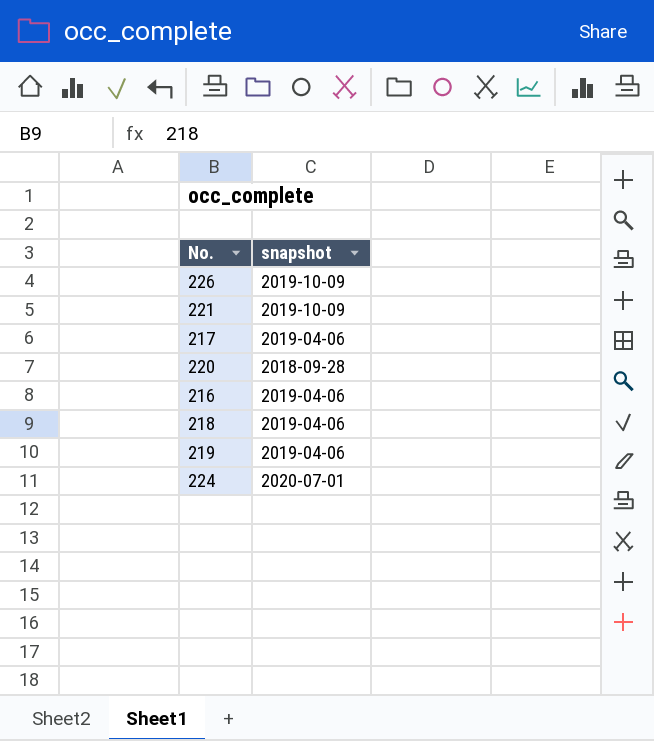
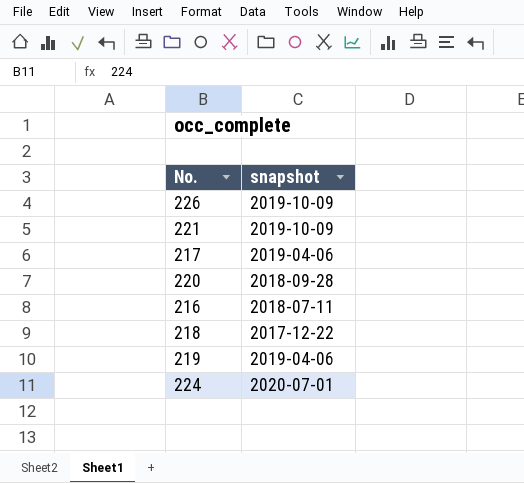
216 | snapshot: 2019-04-06 -> 2018-07-11
218 | snapshot: 2019-04-06 -> 2017-12-22

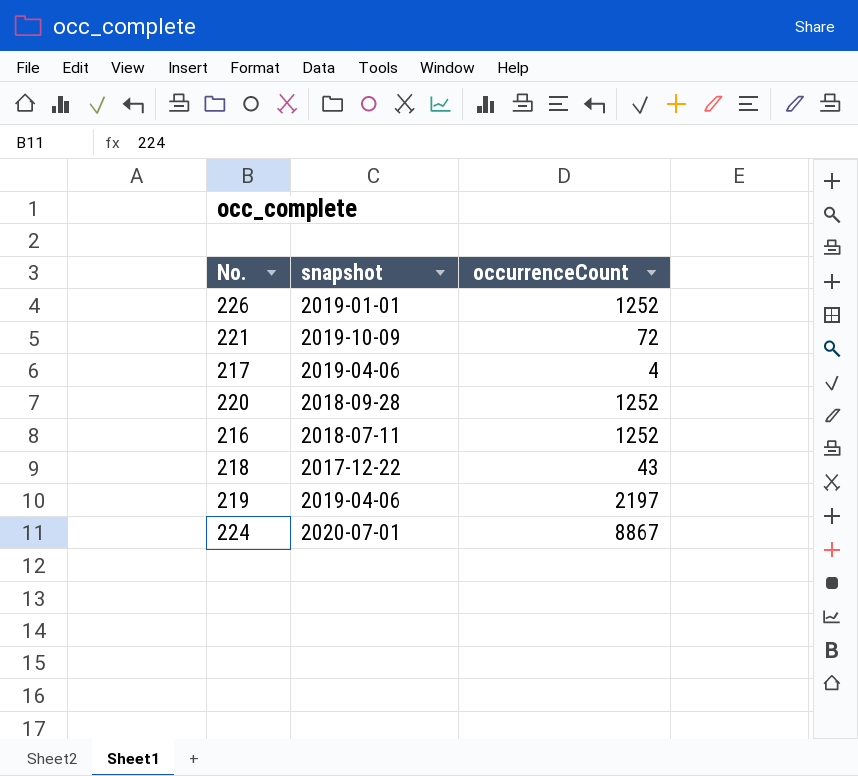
column occurrenceCount | position: none -> 3
226 | snapshot: 2019-10-09 -> 2019-01-01

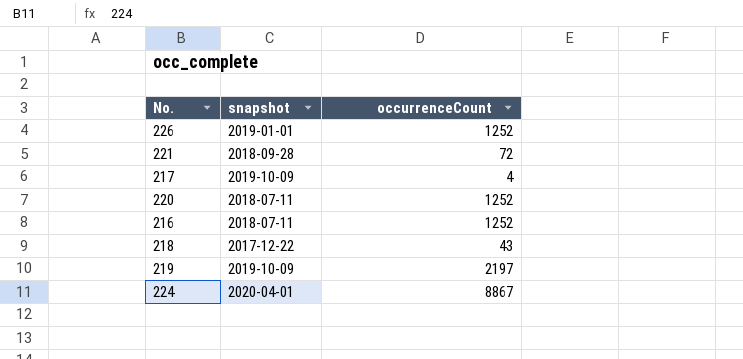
221 | snapshot: 2019-10-09 -> 2018-09-28
217 | snapshot: 2019-04-06 -> 2019-10-09
220 | snapshot: 2018-09-28 -> 2018-07-11
219 | snapshot: 2019-04-06 -> 2019-10-09
224 | snapshot: 2020-07-01 -> 2020-04-01

